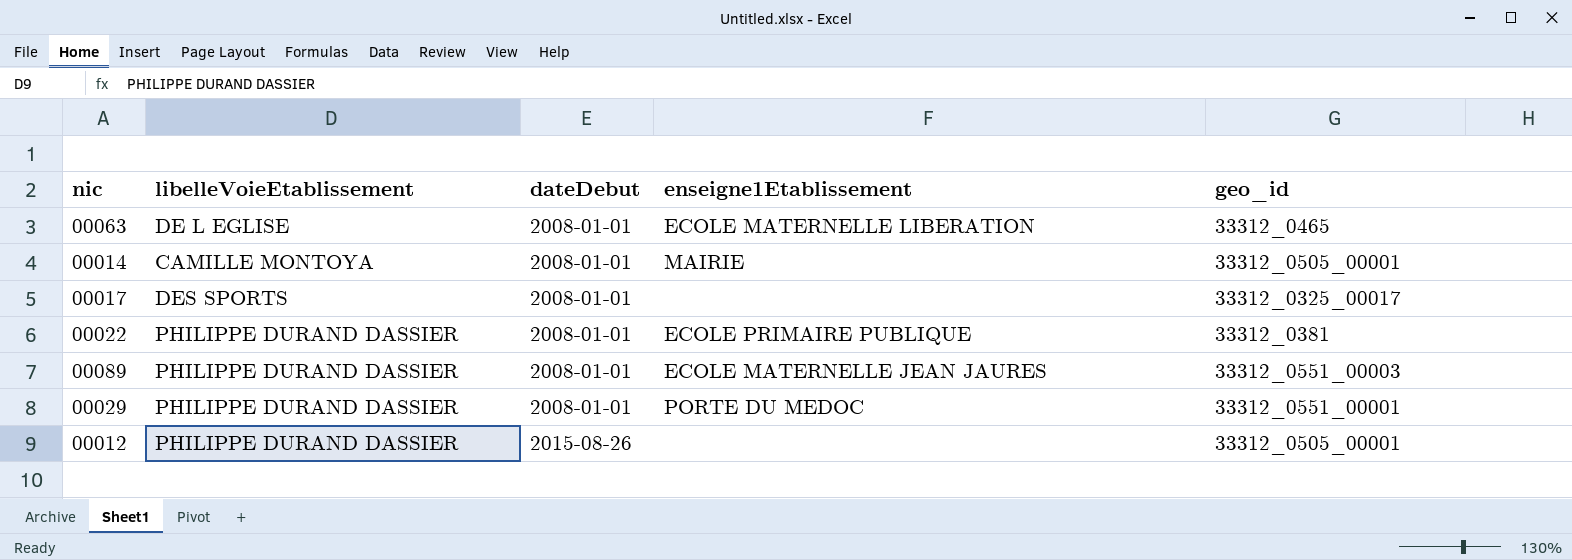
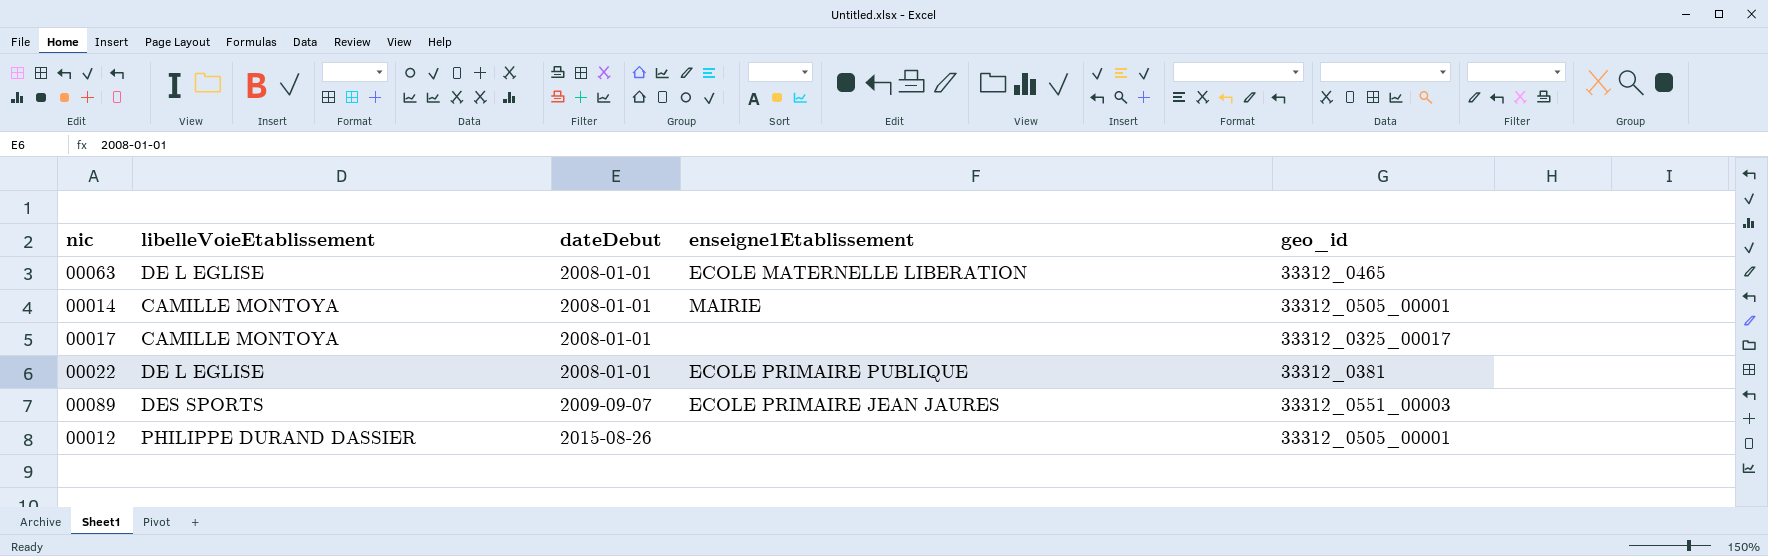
row 00029: PHILIPPE DURAND DASSIER | 2008-01-01 | PORTE DU MEDOC | 33312_0551_00001 -> none
00017 | libelleVoieEtablissement: DES SPORTS -> CAMILLE MONTOYA
00022 | libelleVoieEtablissement: PHILIPPE DURAND DASSIER -> DE L EGLISE
00089 | libelleVoieEtablissement: PHILIPPE DURAND DASSIER -> DES SPORTS
00089 | dateDebut: 2008-01-01 -> 2009-09-07
00089 | enseigne1Etablissement: ECOLE MATERNELLE JEAN JAURES -> ECOLE PRIMAIRE JEAN JAURES

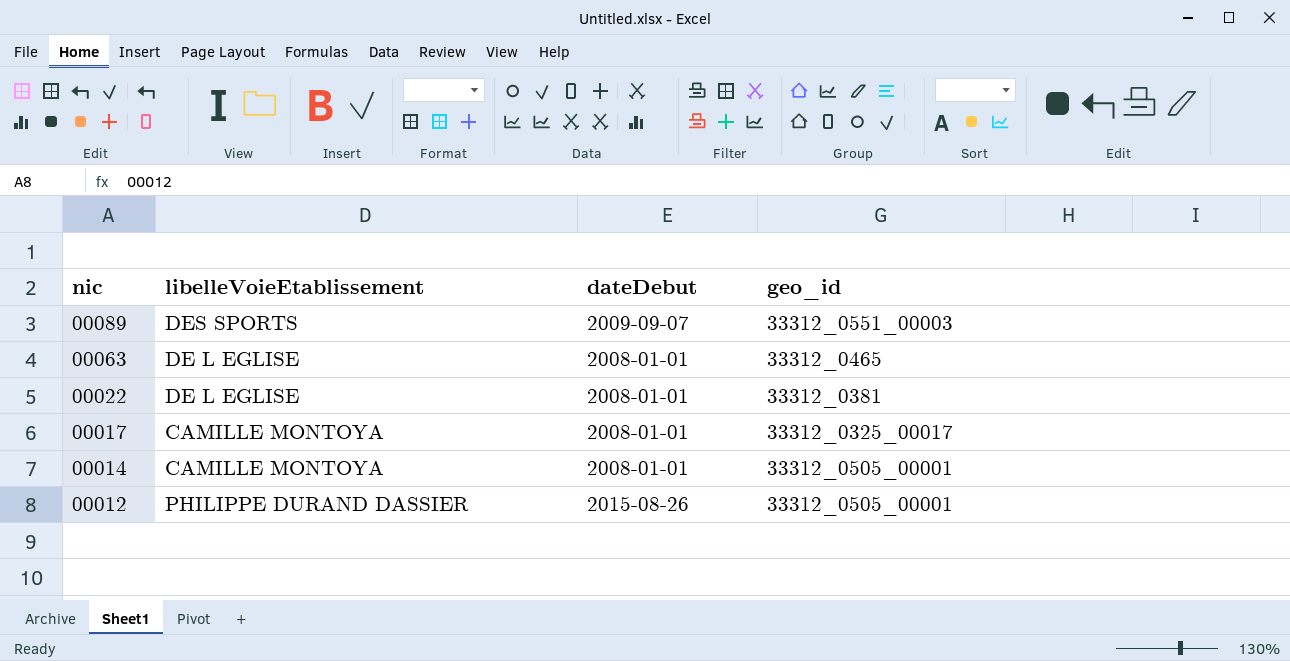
row order: dateDebut ascending -> nic descending
column enseigne1Etablissement | position: 4 -> none

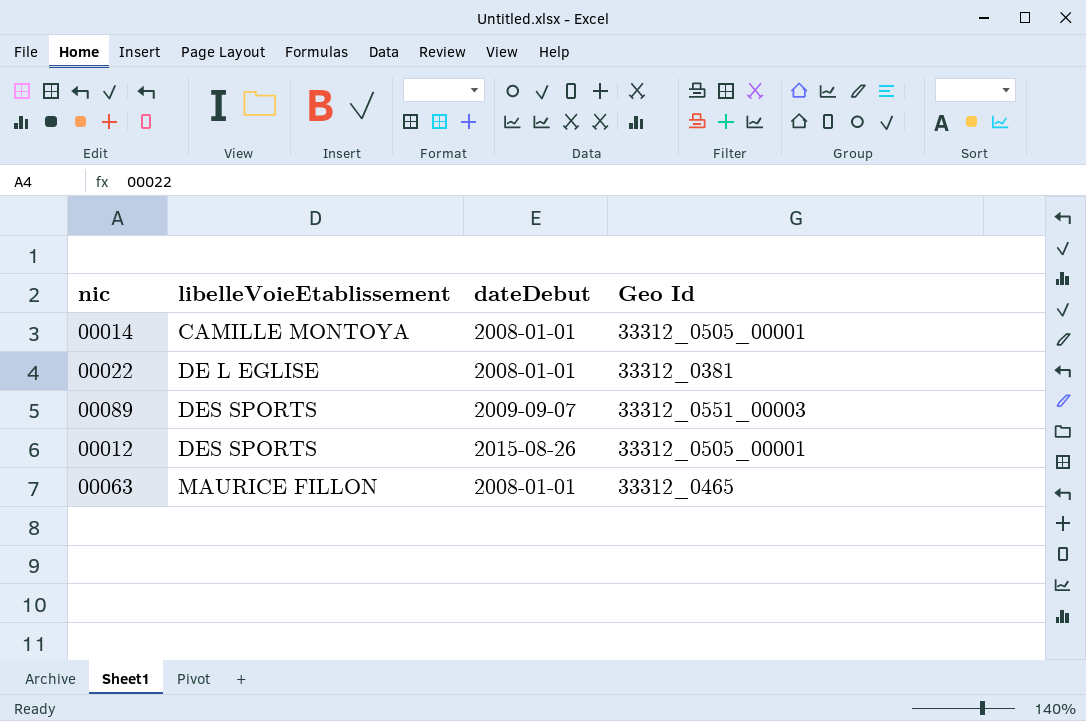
row order: nic descending -> libelleVoieEtablissement ascending
column name: geo_id -> Geo Id
row 00017: CAMILLE MONTOYA | 2008-01-01 | 33312_0325_00017 -> none
00012 | libelleVoieEtablissement: PHILIPPE DURAND DASSIER -> DES SPORTS
00063 | libelleVoieEtablissement: DE L EGLISE -> MAURICE FILLON

